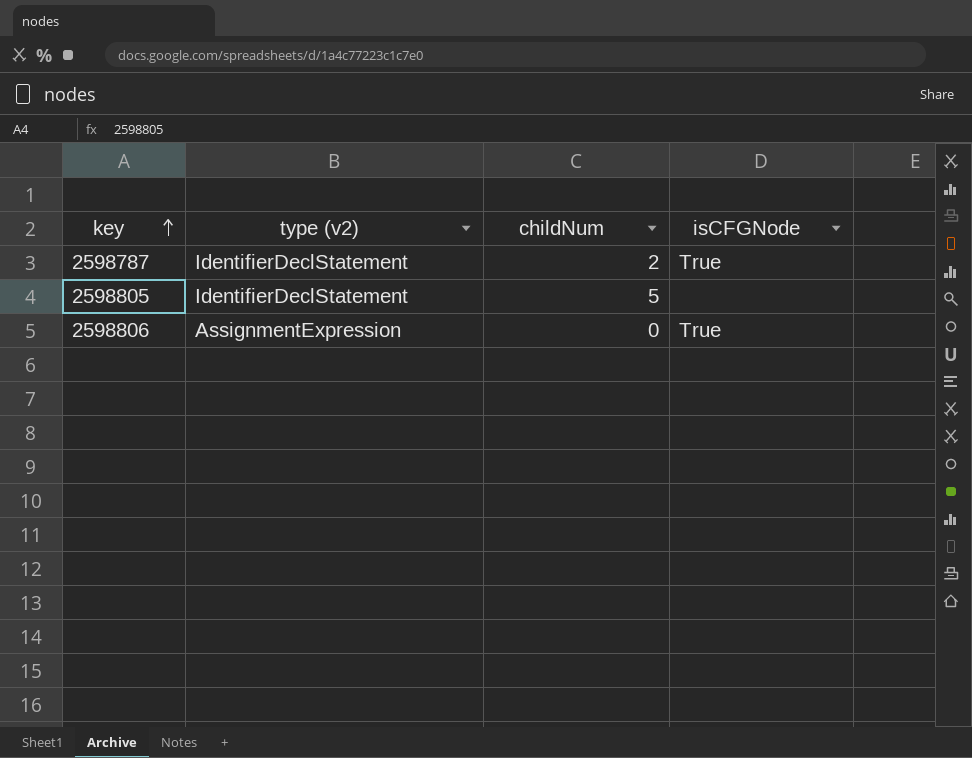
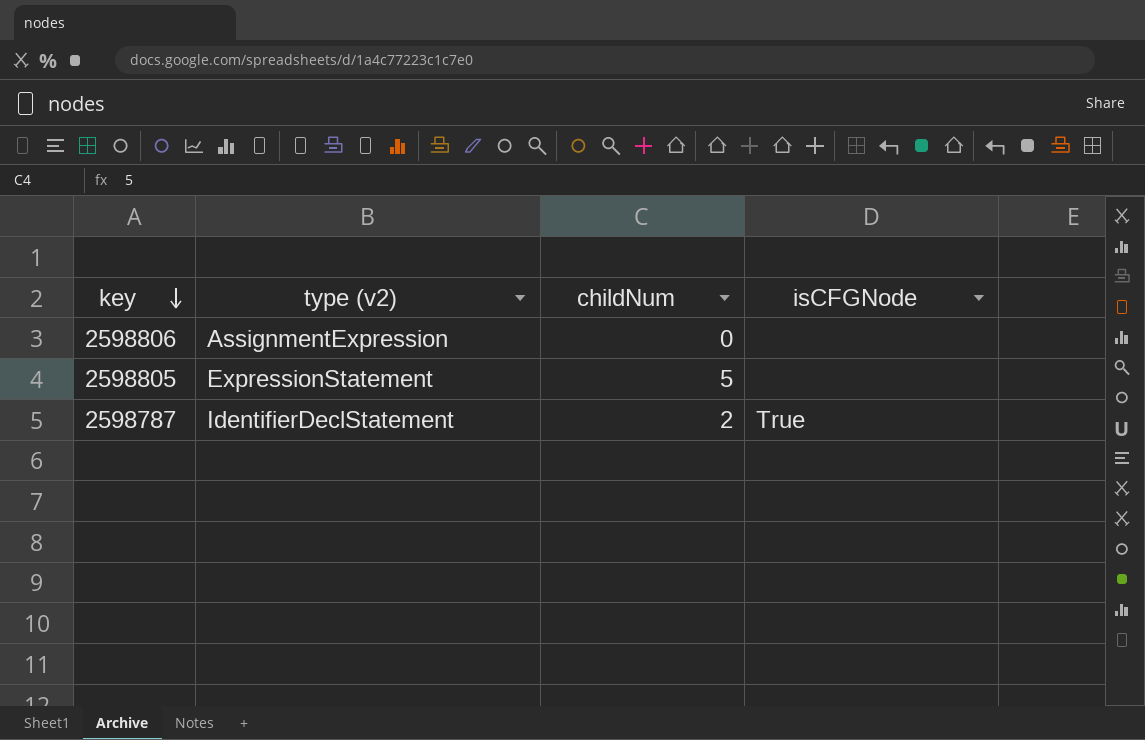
row order: key ascending -> key descending
2598806 | isCFGNode: True -> none
2598805 | type (v2): IdentifierDeclStatement -> ExpressionStatement

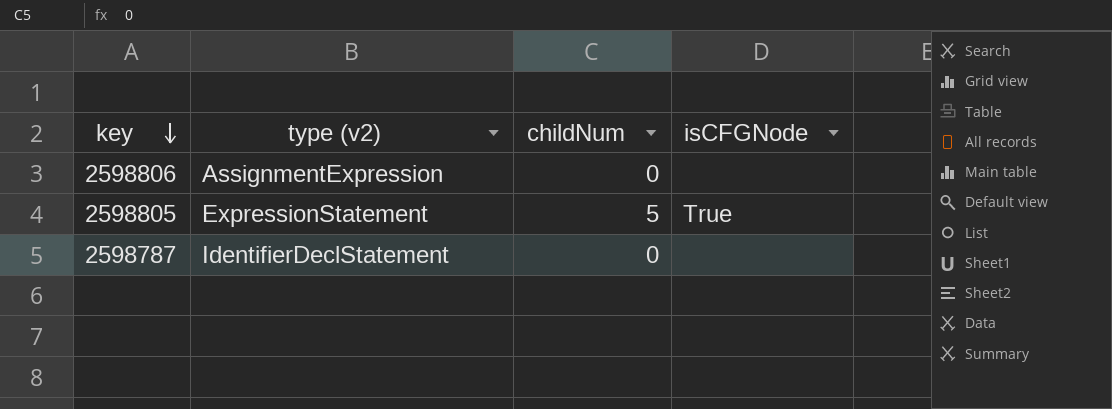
2598805 | isCFGNode: none -> True
2598787 | childNum: 2 -> 0
2598787 | isCFGNode: True -> none

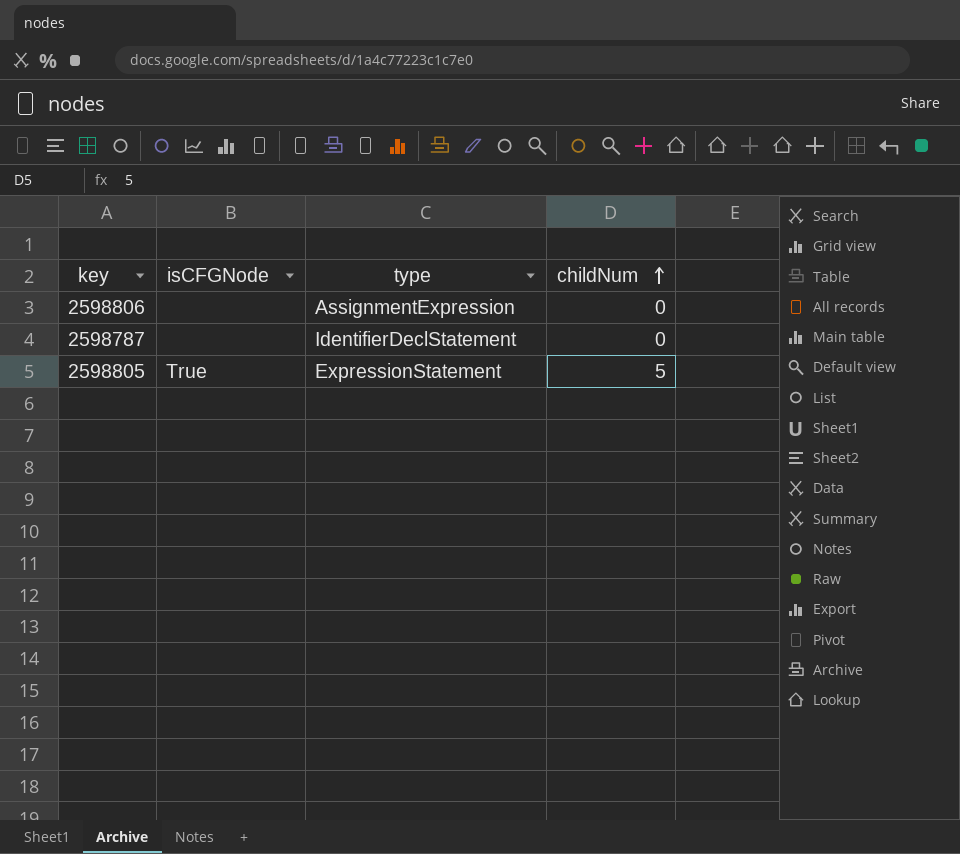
row order: key descending -> childNum ascending
column isCFGNode | position: 4 -> 2
column name: type (v2) -> type

